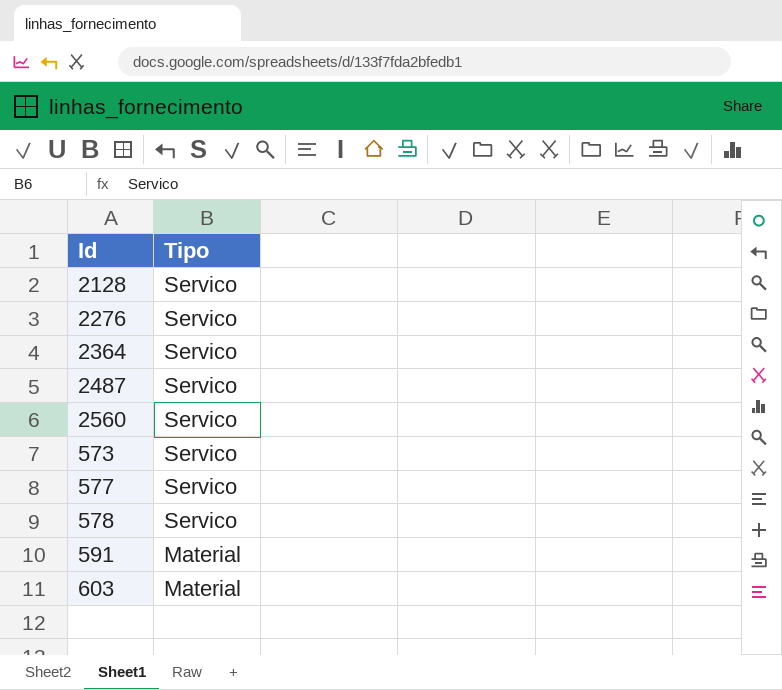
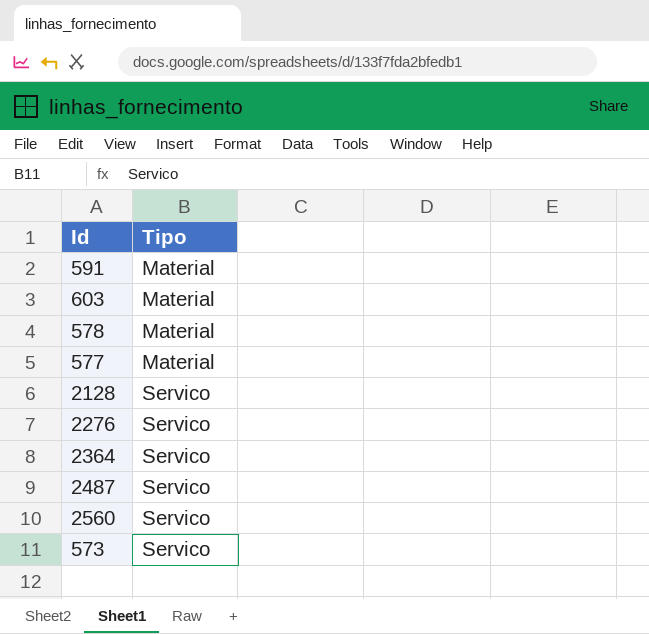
row order: Tipo descending -> Tipo ascending
578 | Tipo: Servico -> Material
577 | Tipo: Servico -> Material

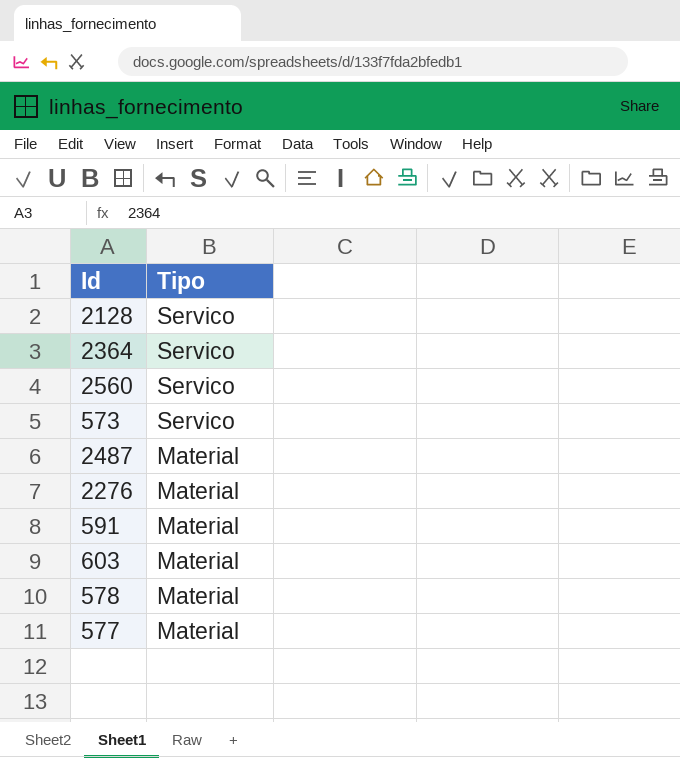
row order: Tipo ascending -> Tipo descending
2487 | Tipo: Servico -> Material
2276 | Tipo: Servico -> Material

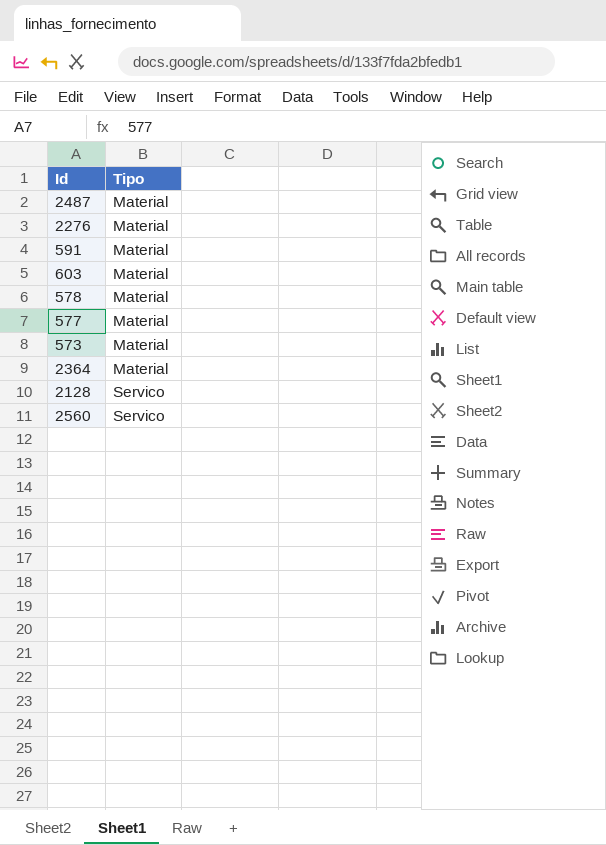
row order: Tipo descending -> Tipo ascending
573 | Tipo: Servico -> Material
2364 | Tipo: Servico -> Material

